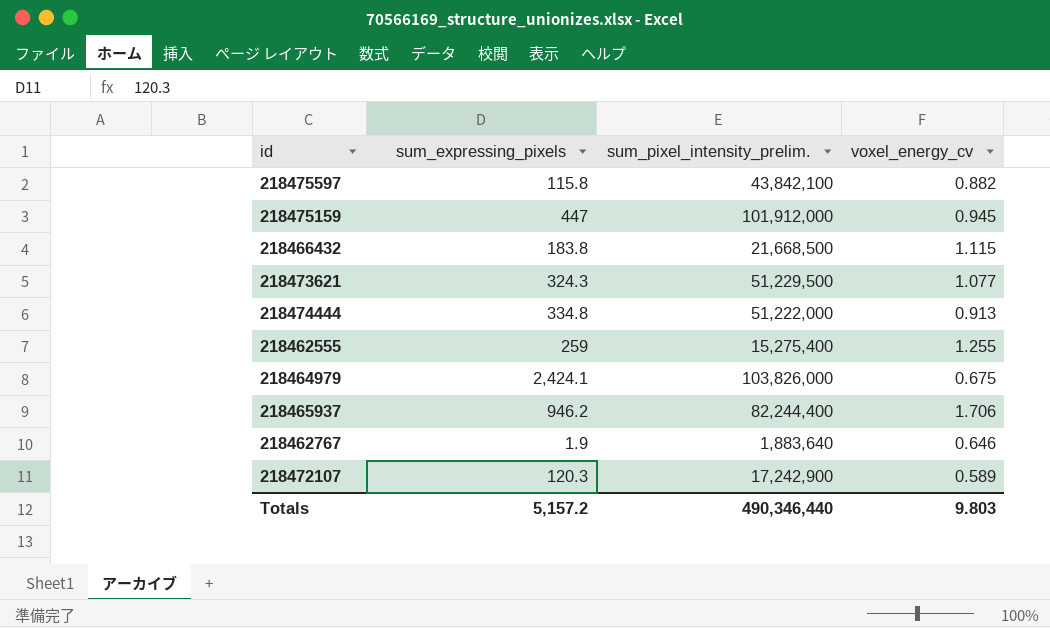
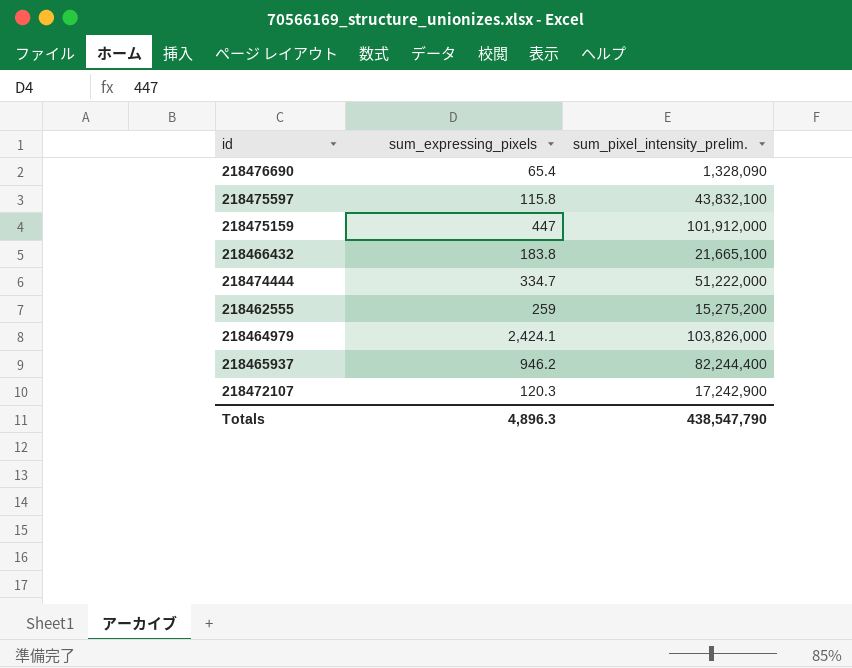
column voxel_energy_cv | position: 4 -> none
row 218473621: 324.3 | 51,229,500 | 1.077 -> none
row 218462767: 1.9 | 1,883,640 | 0.646 -> none
row 218476690: none -> 65.4 | 1,328,090
218475597 | sum_pixel_intensity_prelim.: 43,842,100 -> 43,832,100
218466432 | sum_pixel_intensity_prelim.: 21,668,500 -> 21,665,100
218474444 | sum_expressing_pixels: 334.8 -> 334.7
218462555 | sum_pixel_intensity_prelim.: 15,275,400 -> 15,275,200
Totals | sum_expressing_pixels: 5,157.2 -> 4,896.3
Totals | sum_pixel_intensity_prelim.: 490,346,440 -> 438,547,790

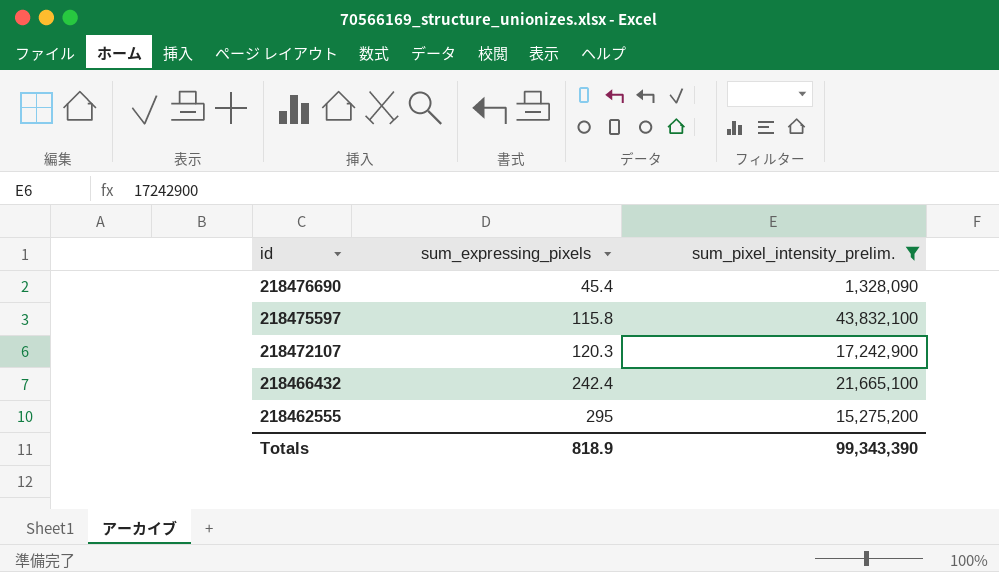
filter: none -> sum_pixel_intensity_prelim. <= 43,832,100
row order: none -> id descending
218476690 | sum_expressing_pixels: 65.4 -> 45.4
218466432 | sum_expressing_pixels: 183.8 -> 242.4
218462555 | sum_expressing_pixels: 259 -> 295
Totals | sum_expressing_pixels: 4,896.3 -> 818.9
Totals | sum_pixel_intensity_prelim.: 438,547,790 -> 99,343,390

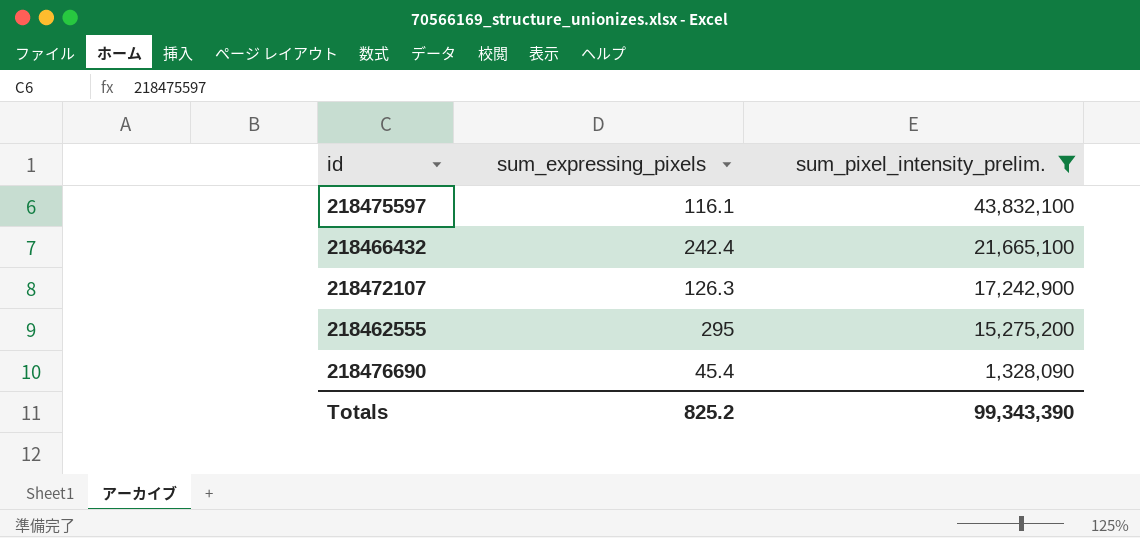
row order: id descending -> sum_pixel_intensity_prelim. descending
218475597 | sum_expressing_pixels: 115.8 -> 116.1
218472107 | sum_expressing_pixels: 120.3 -> 126.3
Totals | sum_expressing_pixels: 818.9 -> 825.2

